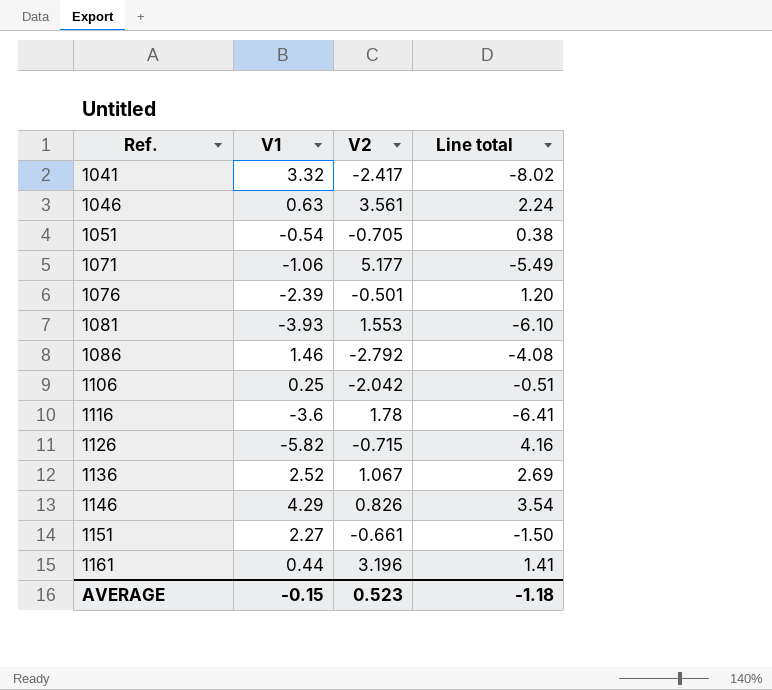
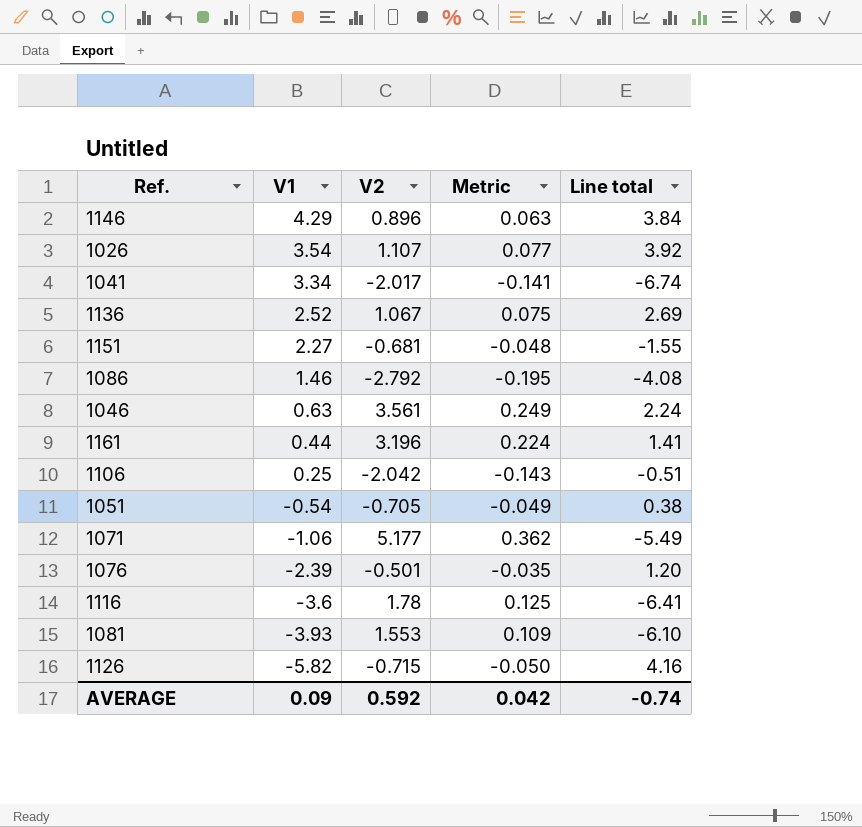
row order: Ref. ascending -> V1 descending
column Metric | formula: none -> [V2] * 0.07
1146 | V2: 0.826 -> 0.896
1146 | Line total: 3.54 -> 3.84
row 1026: none -> 3.54 | 1.107 | 0.077 | 3.92
1041 | V1: 3.32 -> 3.34
1041 | V2: -2.417 -> -2.017
1041 | Line total: -8.02 -> -6.74
1151 | V2: -0.661 -> -0.681
1151 | Line total: -1.50 -> -1.55
AVERAGE | V1: -0.15 -> 0.09
AVERAGE | V2: 0.523 -> 0.592
AVERAGE | Line total: -1.18 -> -0.74

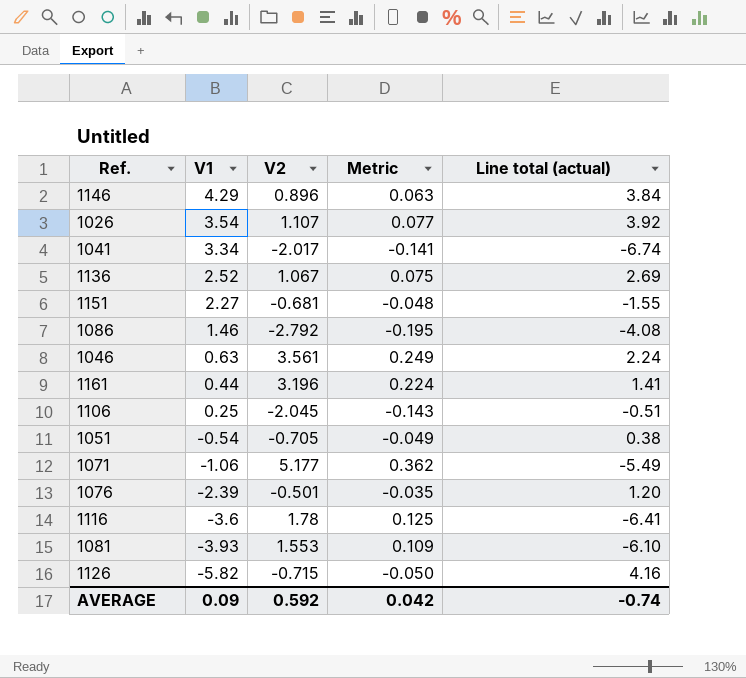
column name: Line total -> Line total (actual)
1106 | V2: -2.042 -> -2.045

